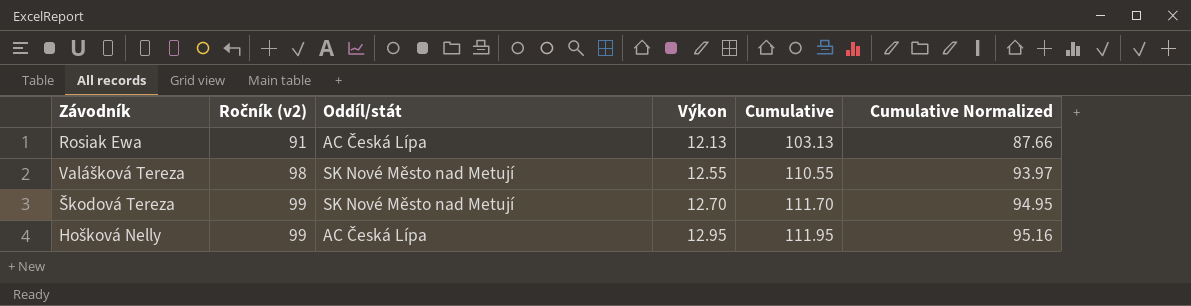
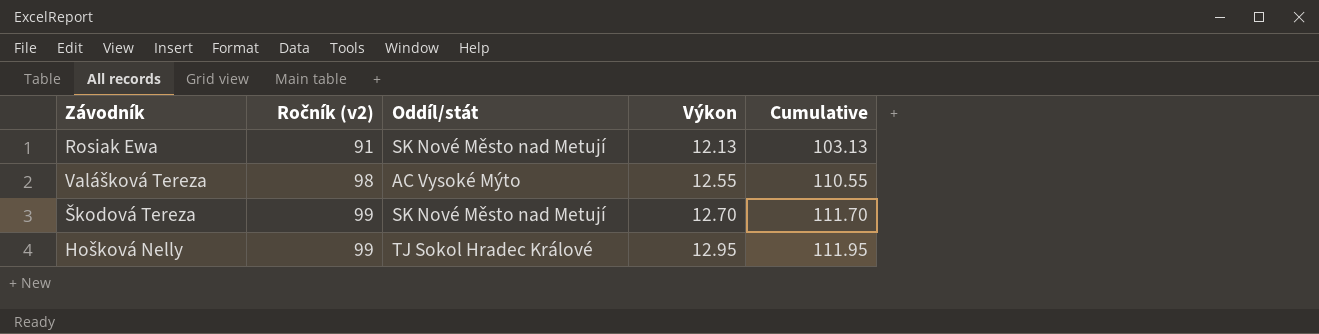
column Cumulative Normalized | formula: [Cumulative] * 0.85 -> none
Rosiak Ewa | Oddíl/stát: AC Česká Lípa -> SK Nové Město nad Metují
Valášková Tereza | Oddíl/stát: SK Nové Město nad Metují -> AC Vysoké Mýto
Hošková Nelly | Oddíl/stát: AC Česká Lípa -> TJ Sokol Hradec Králové

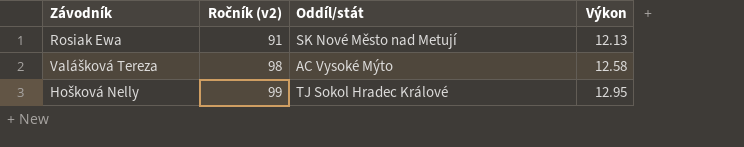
column Cumulative | formula: [Ročník (v2)] + [Výkon] -> none
row Škodová Tereza: 99 | SK Nové Město nad Metují | 12.70 | 111.70 -> none
Valášková Tereza | Výkon: 12.55 -> 12.58

